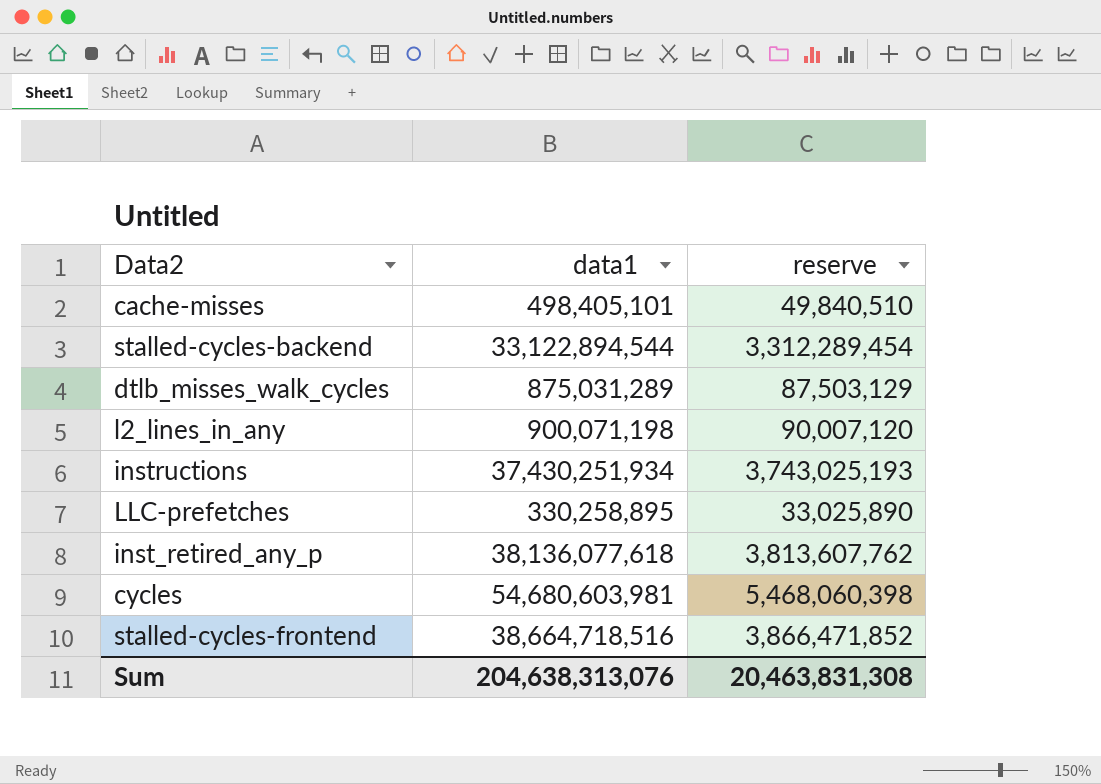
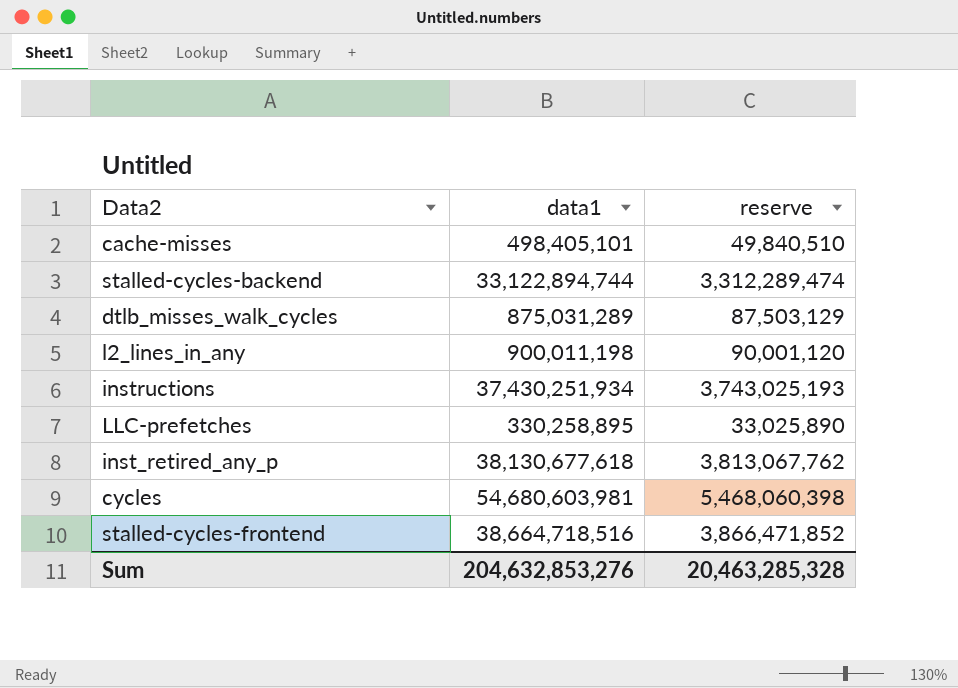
stalled-cycles-backend | data1: 33,122,894,544 -> 33,122,894,744
stalled-cycles-backend | reserve: 3,312,289,454 -> 3,312,289,474
l2_lines_in_any | data1: 900,071,198 -> 900,011,198
l2_lines_in_any | reserve: 90,007,120 -> 90,001,120
inst_retired_any_p | data1: 38,136,077,618 -> 38,130,677,618
inst_retired_any_p | reserve: 3,813,607,762 -> 3,813,067,762
Sum | data1: 204,638,313,076 -> 204,632,853,276
Sum | reserve: 20,463,831,308 -> 20,463,285,328

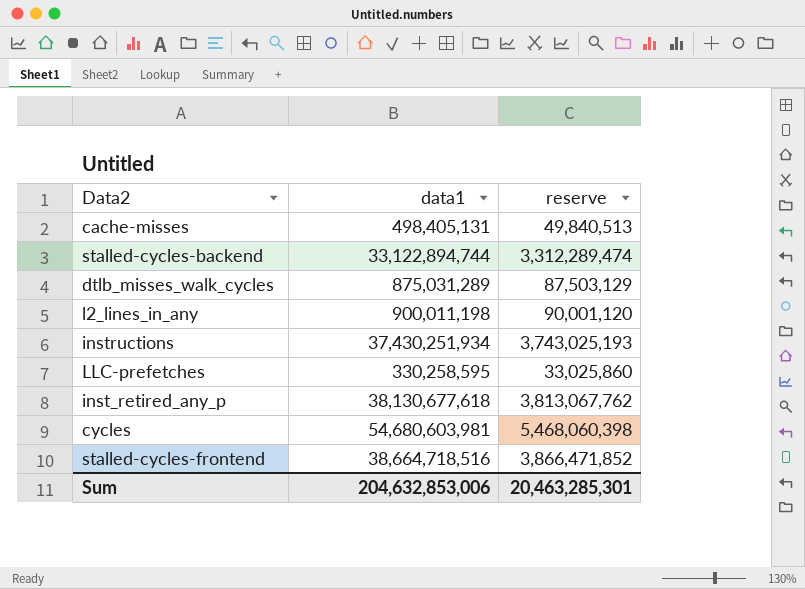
cache-misses | data1: 498,405,101 -> 498,405,131
cache-misses | reserve: 49,840,510 -> 49,840,513
LLC-prefetches | data1: 330,258,895 -> 330,258,595
LLC-prefetches | reserve: 33,025,890 -> 33,025,860
Sum | data1: 204,632,853,276 -> 204,632,853,006
Sum | reserve: 20,463,285,328 -> 20,463,285,301

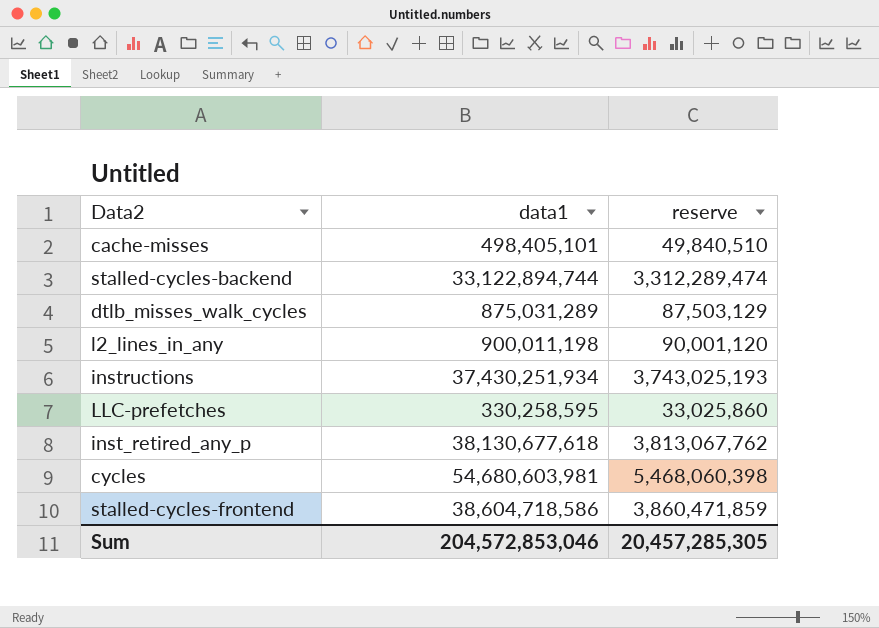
cache-misses | data1: 498,405,131 -> 498,405,101
cache-misses | reserve: 49,840,513 -> 49,840,510
stalled-cycles-frontend | data1: 38,664,718,516 -> 38,604,718,586
stalled-cycles-frontend | reserve: 3,866,471,852 -> 3,860,471,859
Sum | data1: 204,632,853,006 -> 204,572,853,046
Sum | reserve: 20,463,285,301 -> 20,457,285,305

